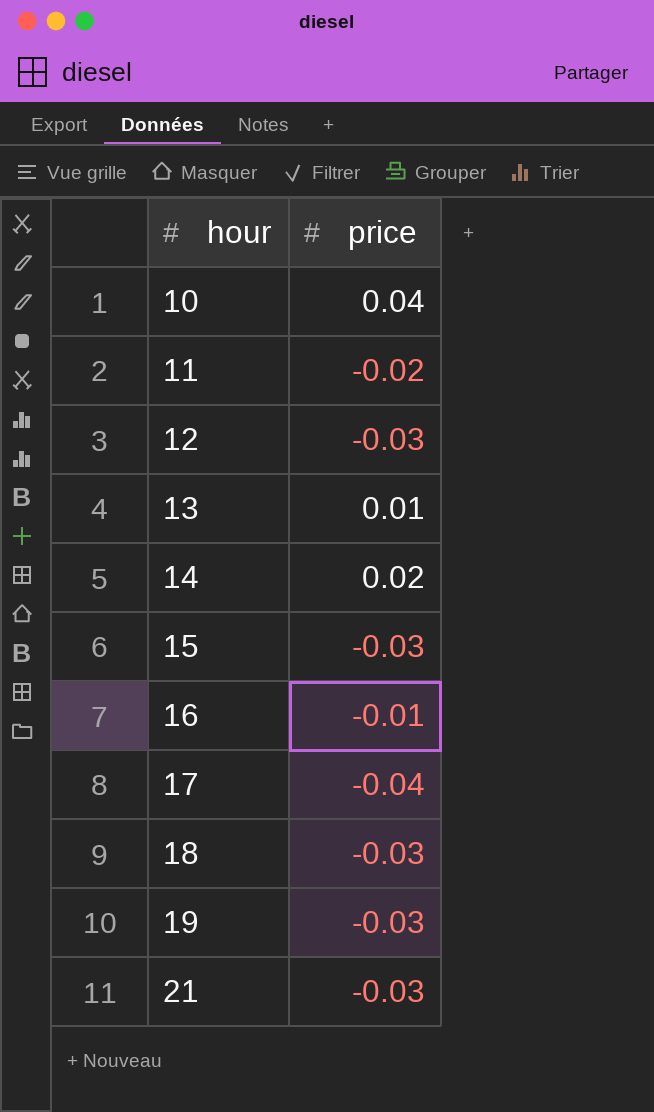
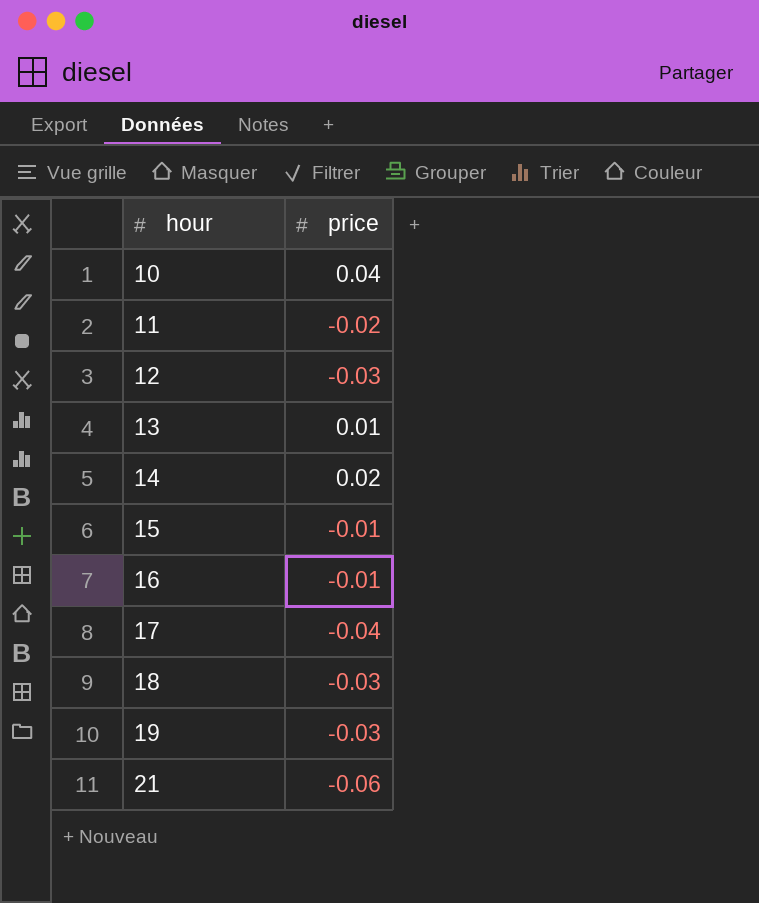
15 | price: -0.03 -> -0.01
21 | price: -0.03 -> -0.06

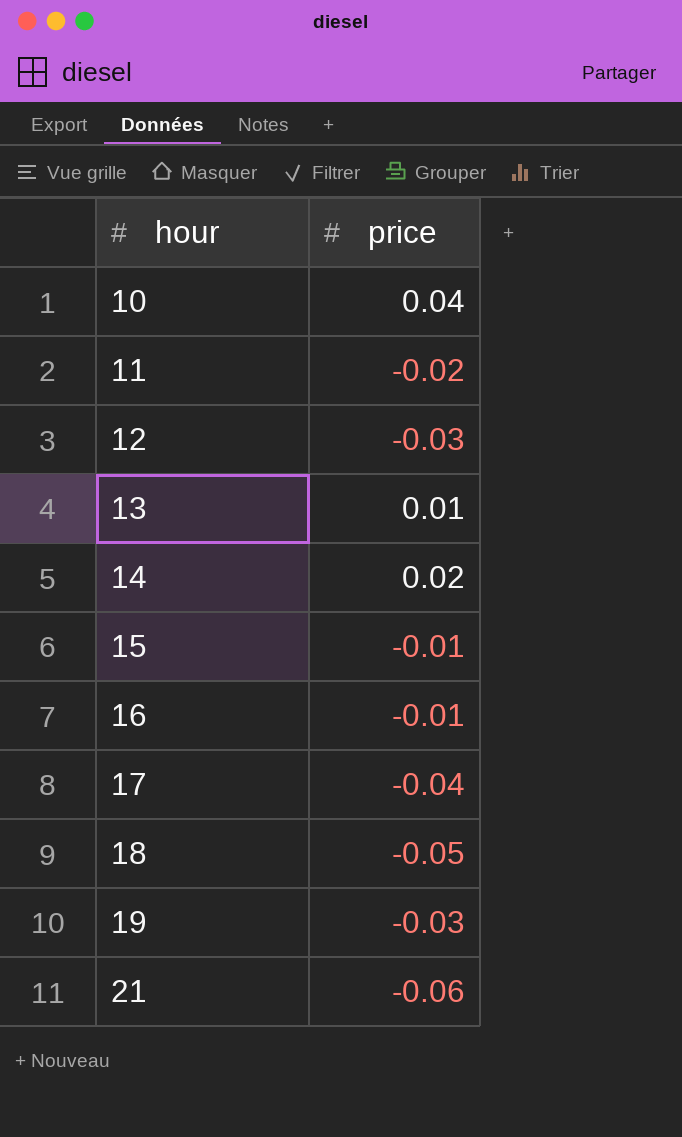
18 | price: -0.03 -> -0.05

